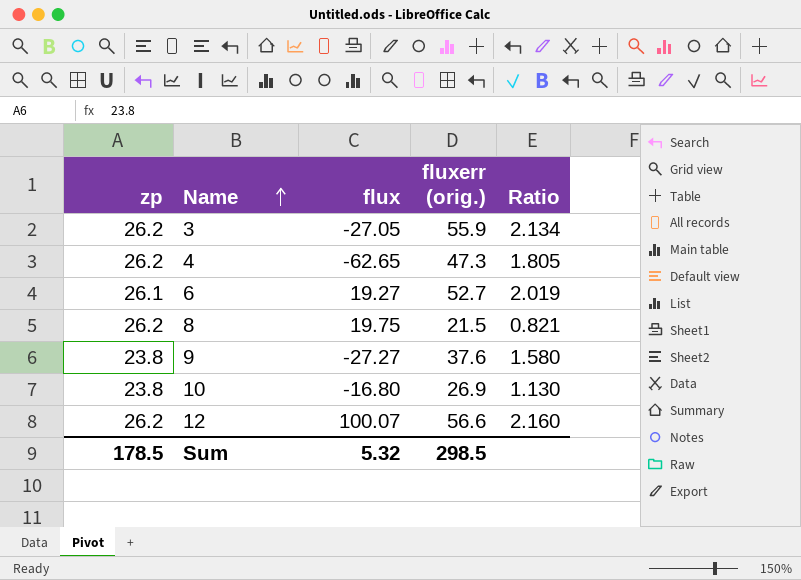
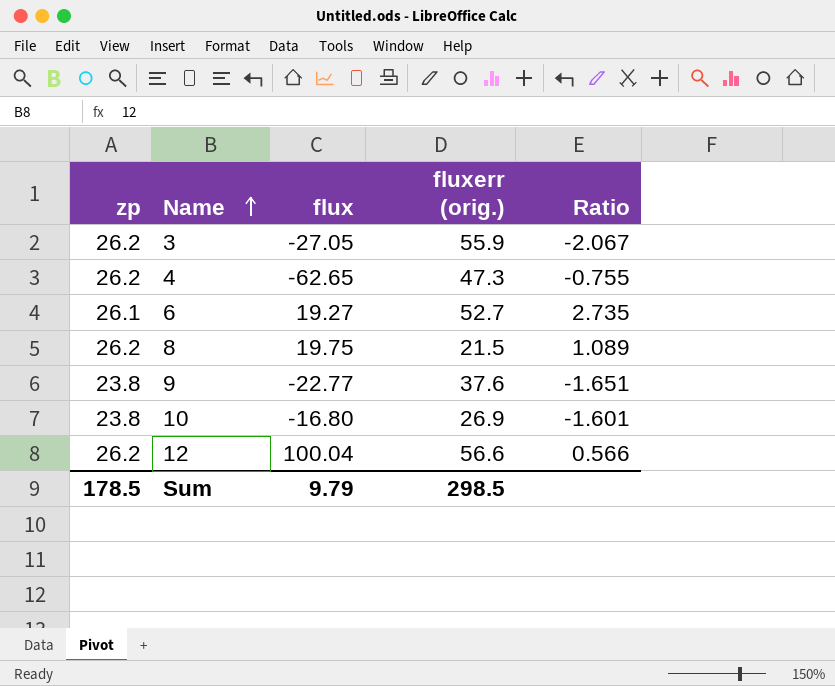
column Ratio | formula: [fluxerr (orig.)] / [zp] -> [fluxerr (orig.)] / [flux]
9 | flux: -27.27 -> -22.77
12 | flux: 100.07 -> 100.04
Sum | flux: 5.32 -> 9.79

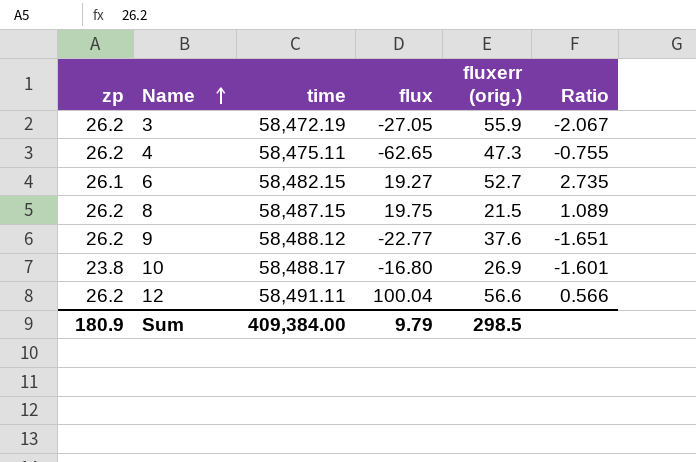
column time | position: none -> 3
9 | zp: 23.8 -> 26.2
Sum | zp: 178.5 -> 180.9

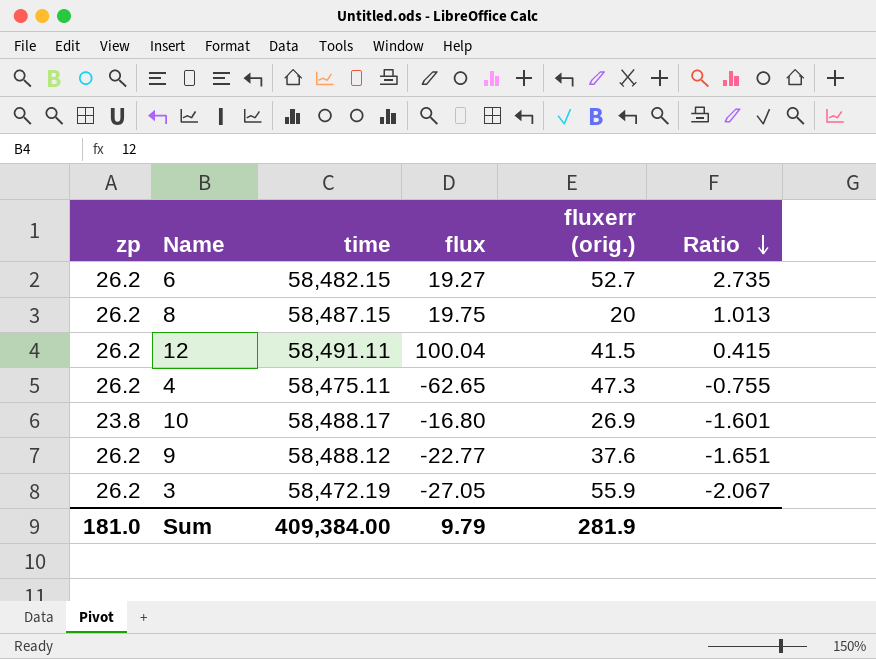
row order: Name ascending -> Ratio descending
6 | zp: 26.1 -> 26.2
8 | fluxerr (orig.): 21.5 -> 20
8 | Ratio: 1.089 -> 1.013
12 | fluxerr (orig.): 56.6 -> 41.5
12 | Ratio: 0.566 -> 0.415
Sum | zp: 180.9 -> 181.0
Sum | fluxerr (orig.): 298.5 -> 281.9

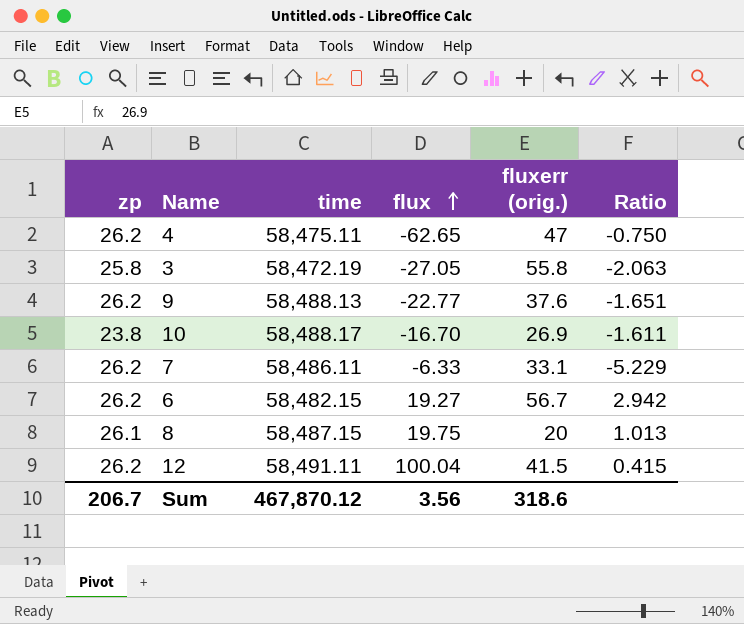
row order: Ratio descending -> flux ascending
4 | fluxerr (orig.): 47.3 -> 47
4 | Ratio: -0.755 -> -0.750
3 | zp: 26.2 -> 25.8
3 | fluxerr (orig.): 55.9 -> 55.8
3 | Ratio: -2.067 -> -2.063
9 | time: 58,488.12 -> 58,488.13
10 | flux: -16.80 -> -16.70
10 | Ratio: -1.601 -> -1.611
row 7: none -> 26.2 | 58,486.11 | -6.33 | 33.1 | -5.229
6 | fluxerr (orig.): 52.7 -> 56.7
6 | Ratio: 2.735 -> 2.942
8 | zp: 26.2 -> 26.1
Sum | zp: 181.0 -> 206.7
Sum | time: 409,384.00 -> 467,870.12
Sum | flux: 9.79 -> 3.56
Sum | fluxerr (orig.): 281.9 -> 318.6

